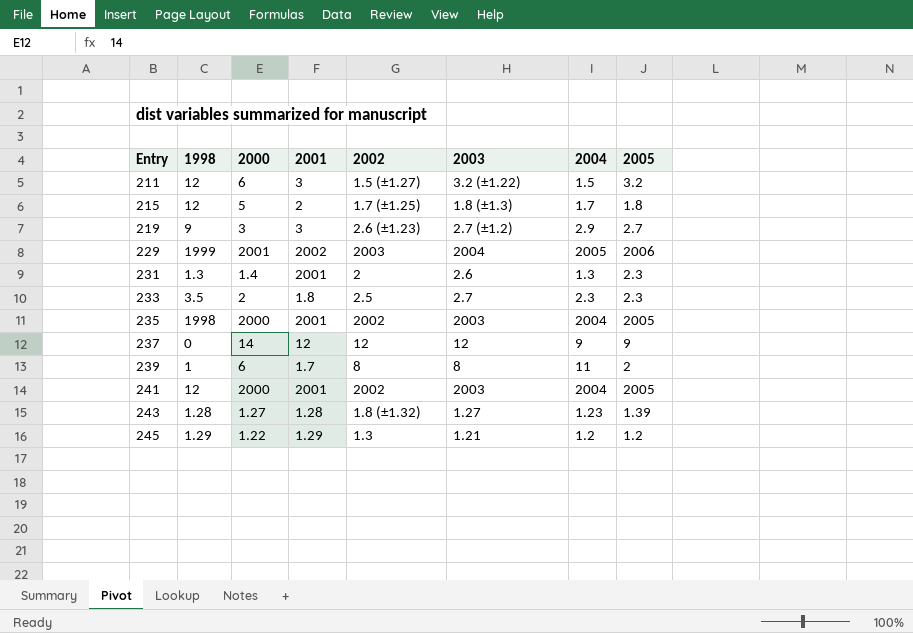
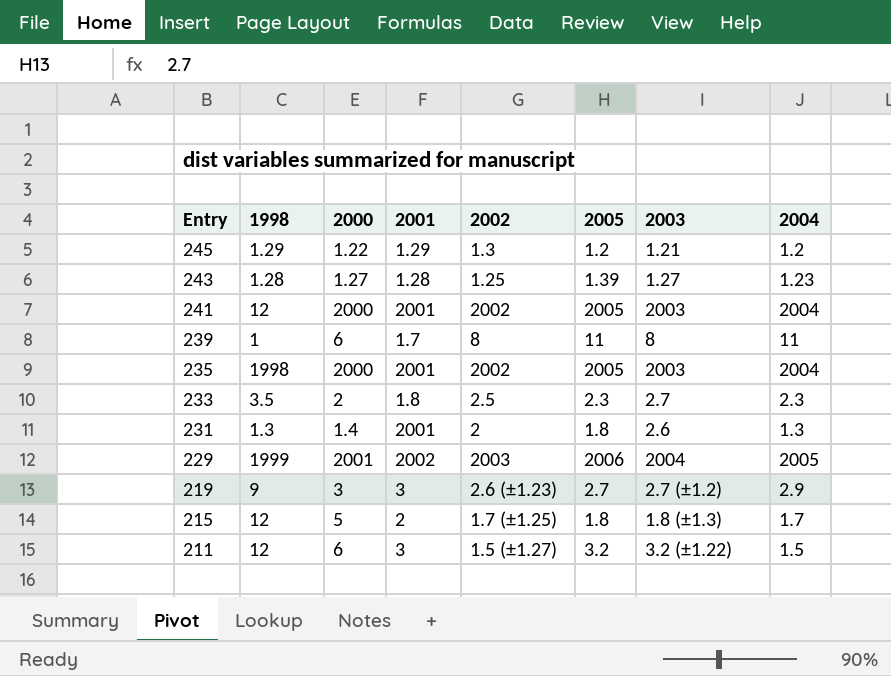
row order: Entry ascending -> Entry descending
column 2005 | position: 8 -> 6
row 237: 0 | 14 | 12 | 12 | 12 | 9 | 9 -> none
243 | 2002: 1.8 (±1.32) -> 1.25
239 | 2005: 2 -> 11
231 | 2005: 2.3 -> 1.8

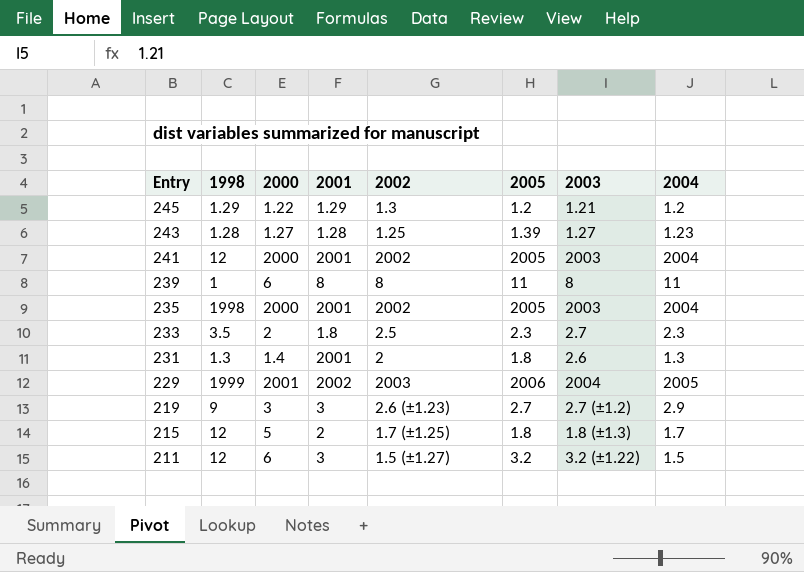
239 | 2001: 1.7 -> 8

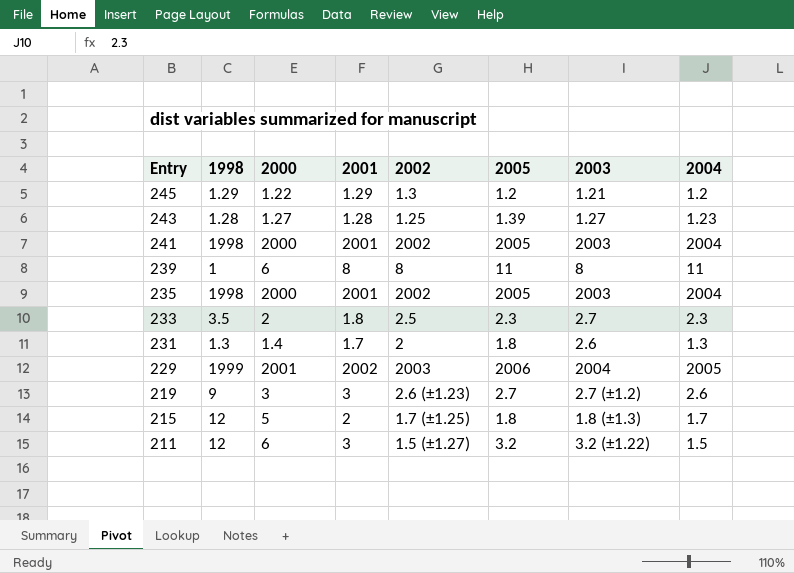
241 | 1998: 12 -> 1998
231 | 2001: 2001 -> 1.7
219 | 2004: 2.9 -> 2.6

